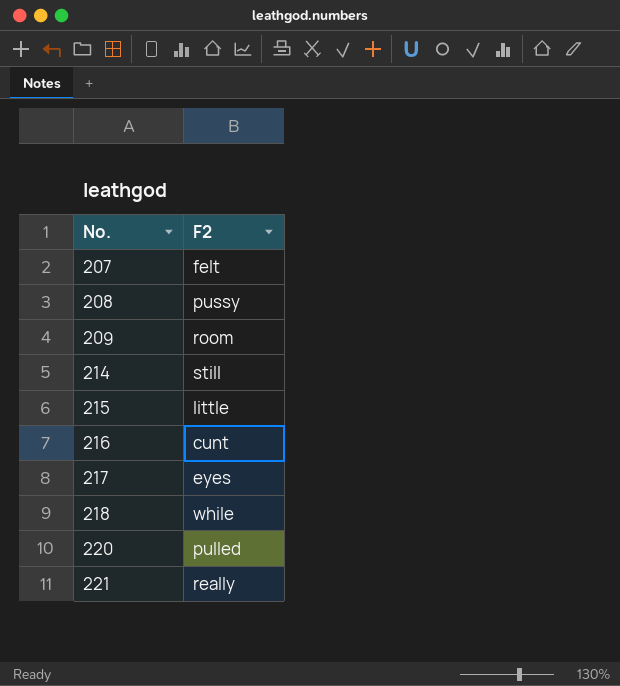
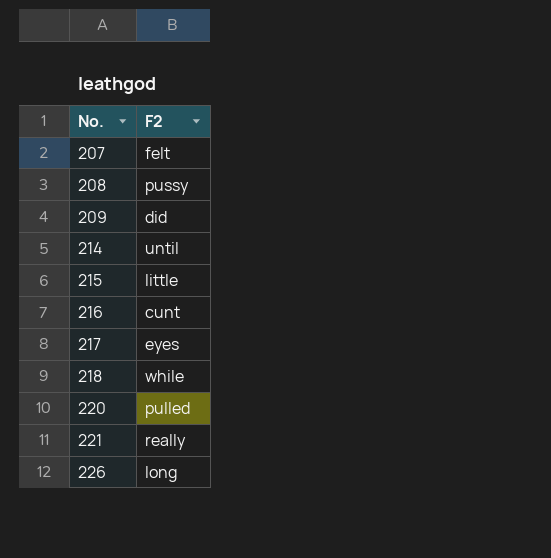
209 | F2: room -> did
214 | F2: still -> until
row 226: none -> long

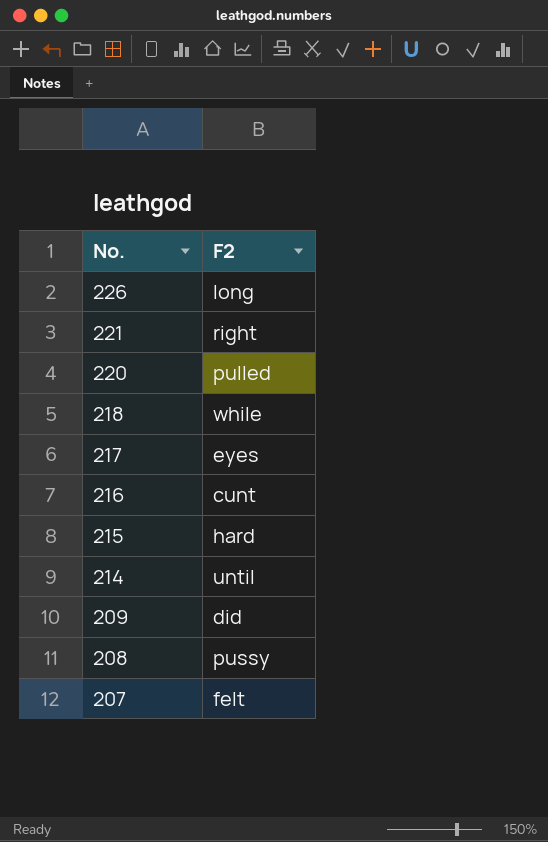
row order: No. ascending -> No. descending
221 | F2: really -> right
215 | F2: little -> hard

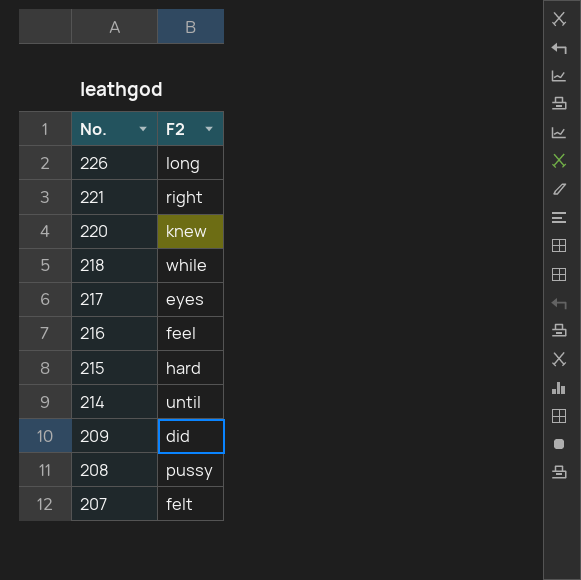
220 | F2: pulled -> knew
216 | F2: cunt -> feel

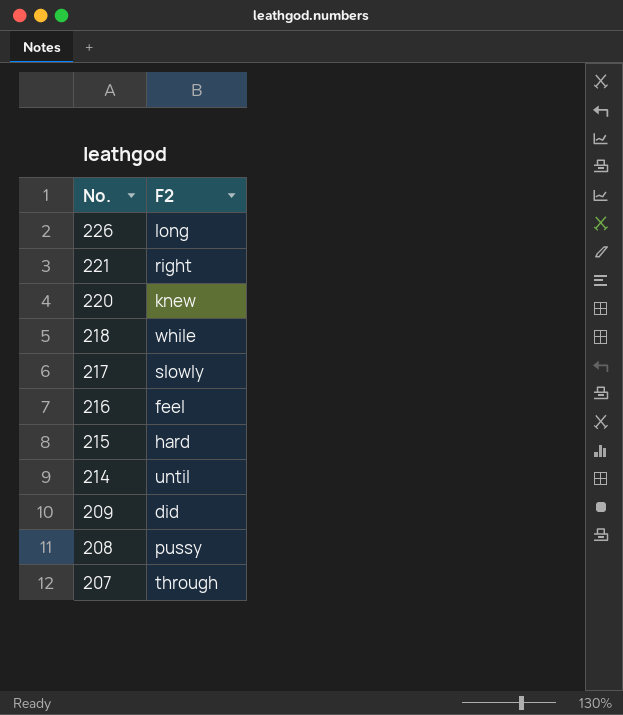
217 | F2: eyes -> slowly
207 | F2: felt -> through

